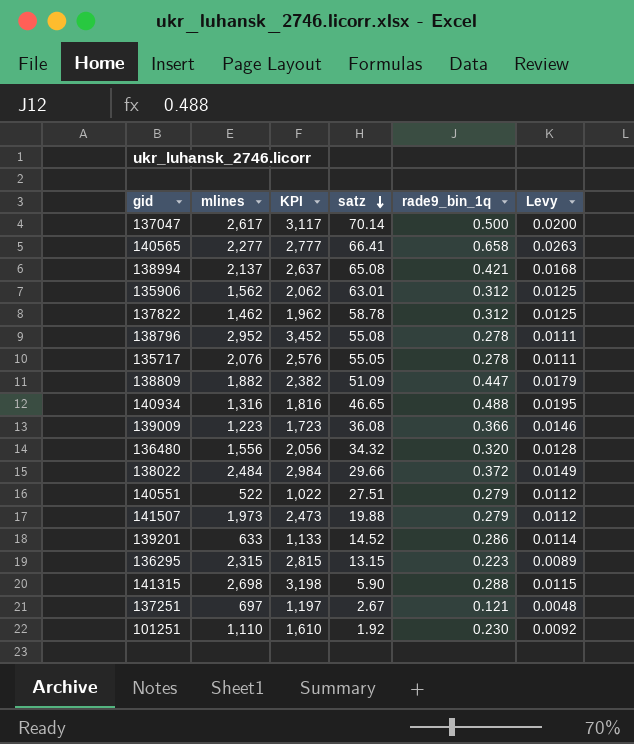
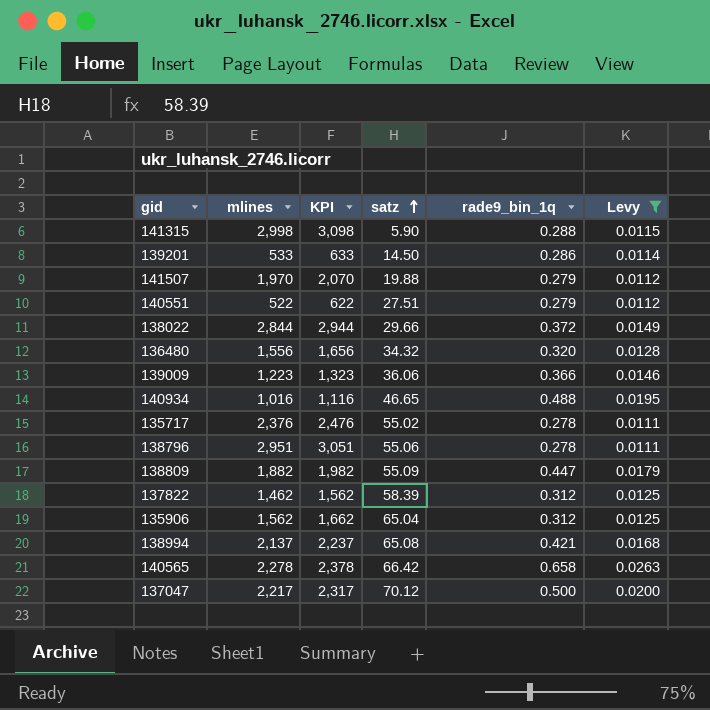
filter: none -> Levy >= 0.0111
row order: satz descending -> satz ascending
column KPI | formula: [mlines] + 500 -> [mlines] + 100
141315 | mlines: 2,698 -> 2,998
139201 | mlines: 633 -> 533
139201 | satz: 14.52 -> 14.50
141507 | mlines: 1,973 -> 1,970
138022 | mlines: 2,484 -> 2,844
139009 | satz: 36.08 -> 36.06
140934 | mlines: 1,316 -> 1,016
135717 | mlines: 2,076 -> 2,376
135717 | satz: 55.05 -> 55.02
138796 | mlines: 2,952 -> 2,951
138796 | satz: 55.08 -> 55.06
138809 | satz: 51.09 -> 55.09
137822 | satz: 58.78 -> 58.39
135906 | satz: 63.01 -> 65.04
140565 | mlines: 2,277 -> 2,278
140565 | satz: 66.41 -> 66.42
137047 | mlines: 2,617 -> 2,217
137047 | satz: 70.14 -> 70.12

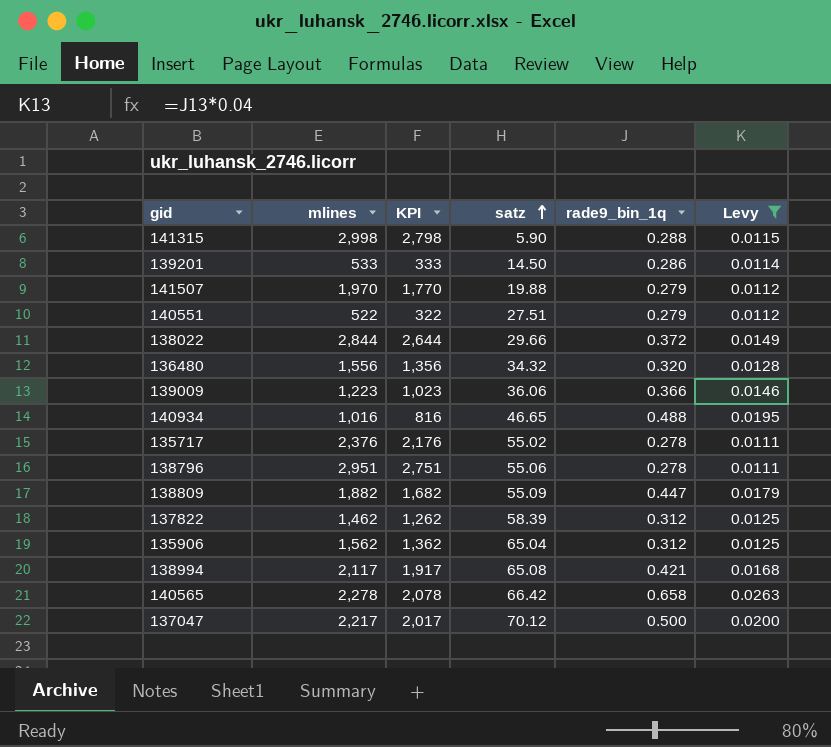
column KPI | formula: [mlines] + 100 -> [mlines] - 200
138994 | mlines: 2,137 -> 2,117

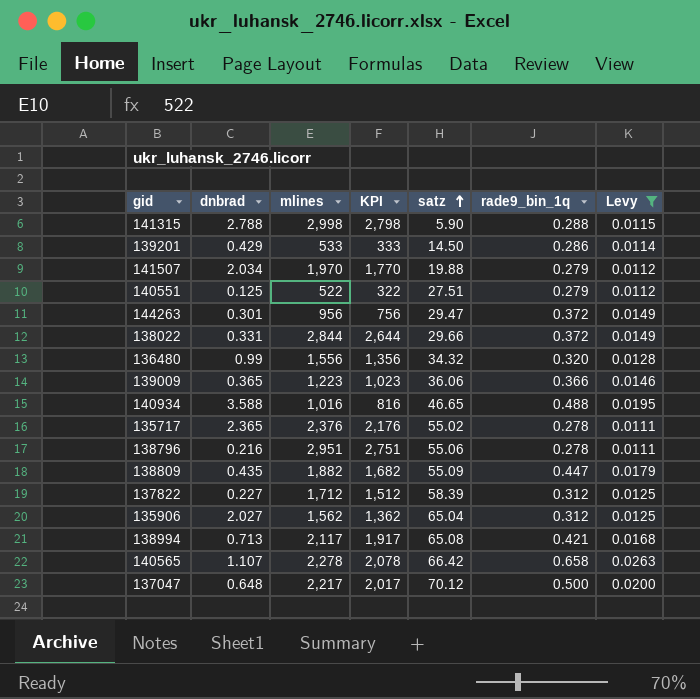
column dnbrad | position: none -> 2
row 144263: none -> 0.301 | 956 | 756 | 29.47 | 0.372 | 0.0149
137822 | mlines: 1,462 -> 1,712
137822 | KPI: 1,262 -> 1,512

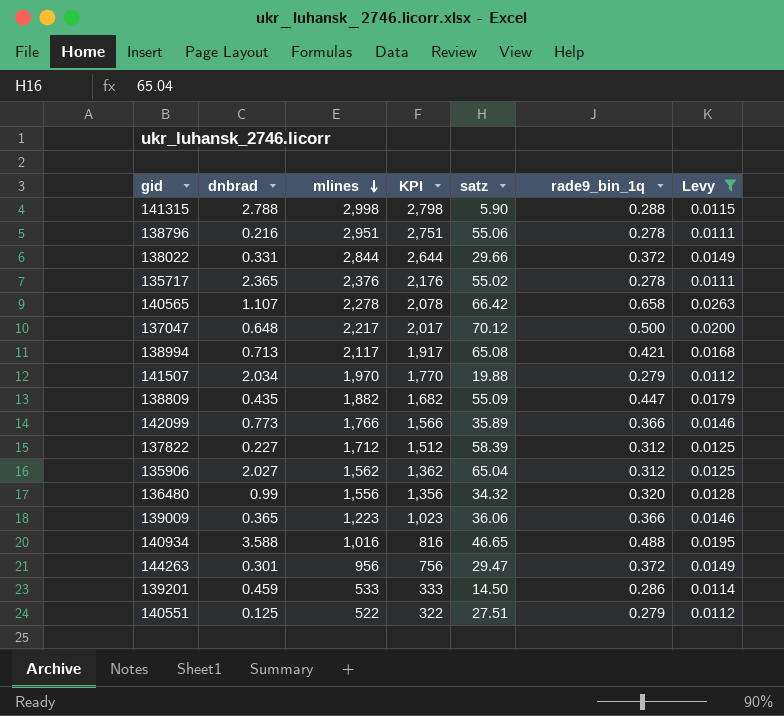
row order: satz ascending -> mlines descending
row 142099: none -> 0.773 | 1,766 | 1,566 | 35.89 | 0.366 | 0.0146
139201 | dnbrad: 0.429 -> 0.459

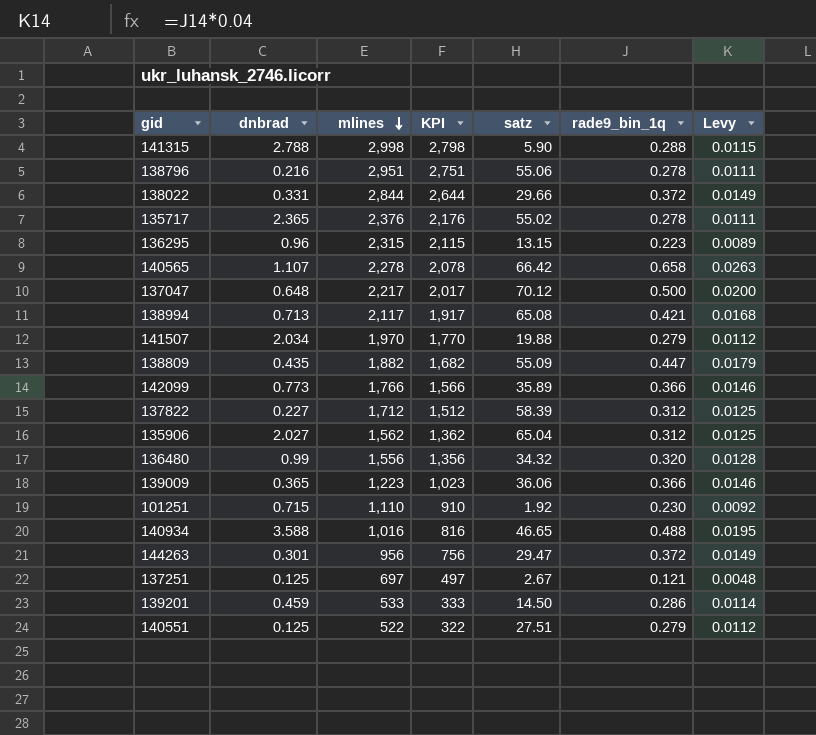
filter: Levy >= 0.0111 -> none

